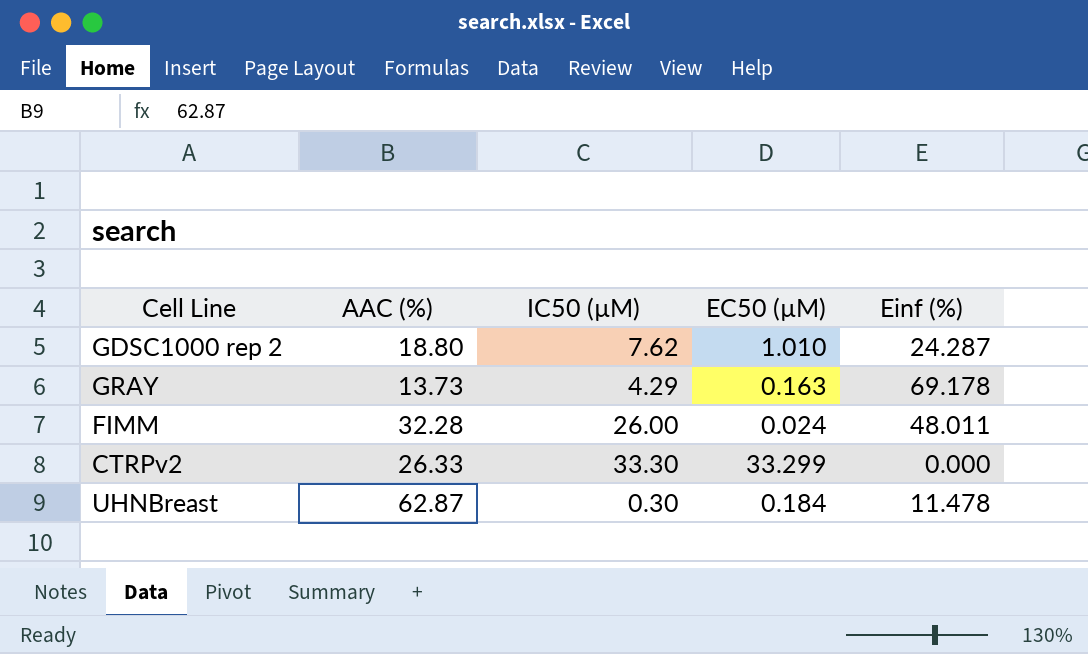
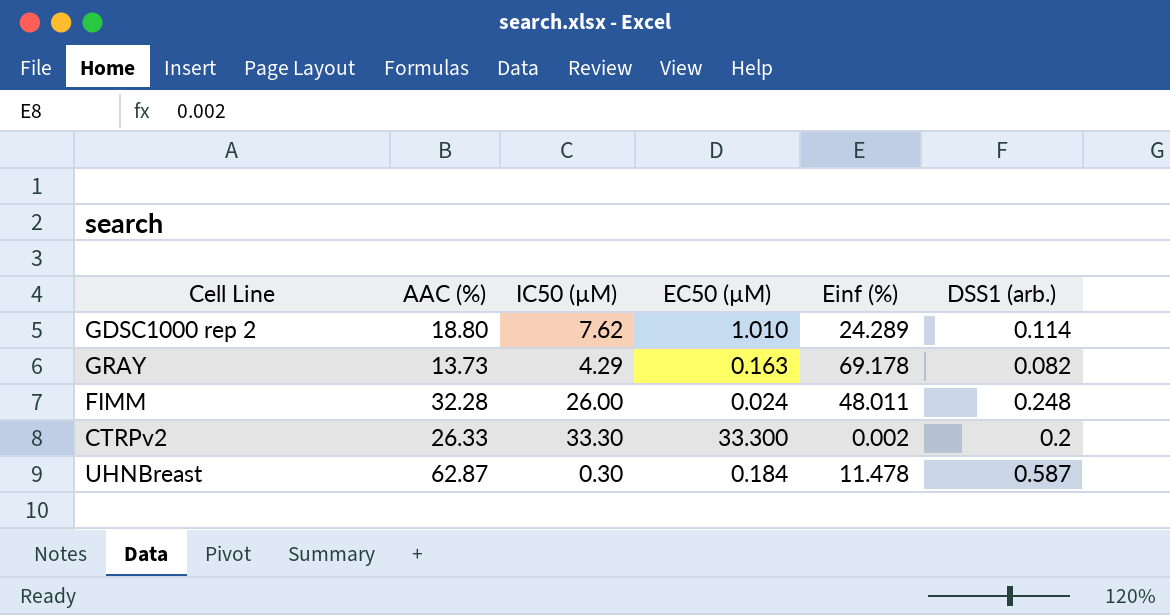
column DSS1 (arb.) | position: none -> 6
GDSC1000 rep 2 | Einf (%): 24.287 -> 24.289
CTRPv2 | EC50 (µM): 33.299 -> 33.300
CTRPv2 | Einf (%): 0.000 -> 0.002

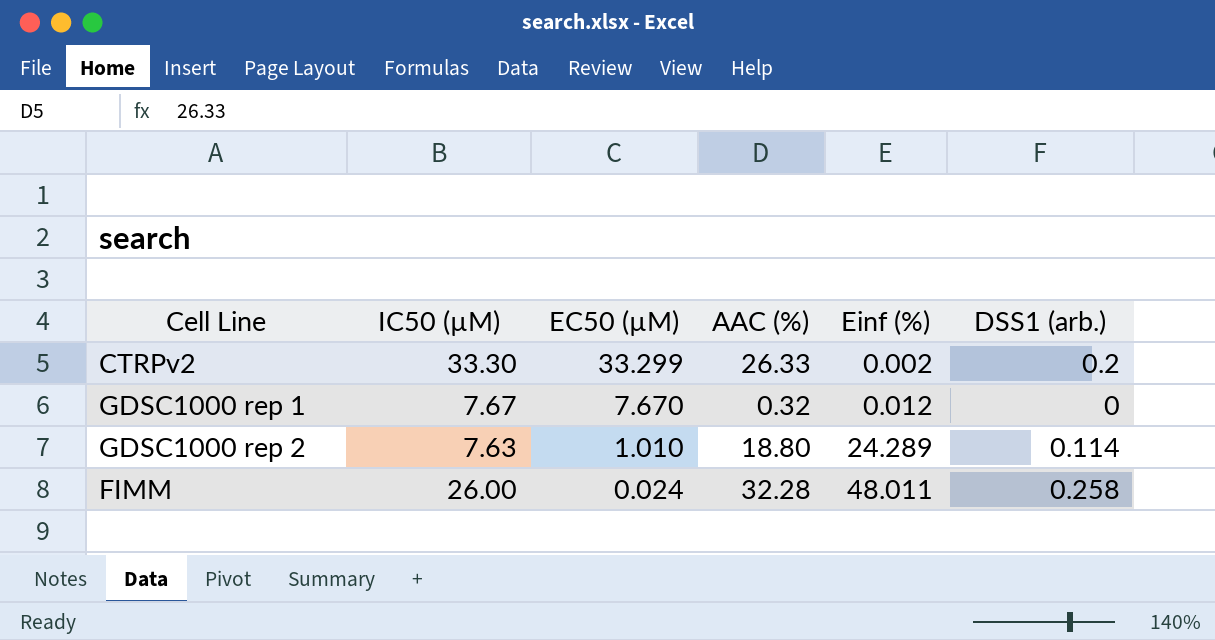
row order: none -> EC50 (µM) descending
column AAC (%) | position: 2 -> 4
row GRAY: 13.73 | 4.29 | 0.163 | 69.178 | 0.082 -> none
row UHNBreast: 62.87 | 0.30 | 0.184 | 11.478 | 0.587 -> none
CTRPv2 | EC50 (µM): 33.300 -> 33.299
row GDSC1000 rep 1: none -> 7.67 | 7.670 | 0.32 | 0.012 | 0
GDSC1000 rep 2 | IC50 (µM): 7.62 -> 7.63
FIMM | DSS1 (arb.): 0.248 -> 0.258

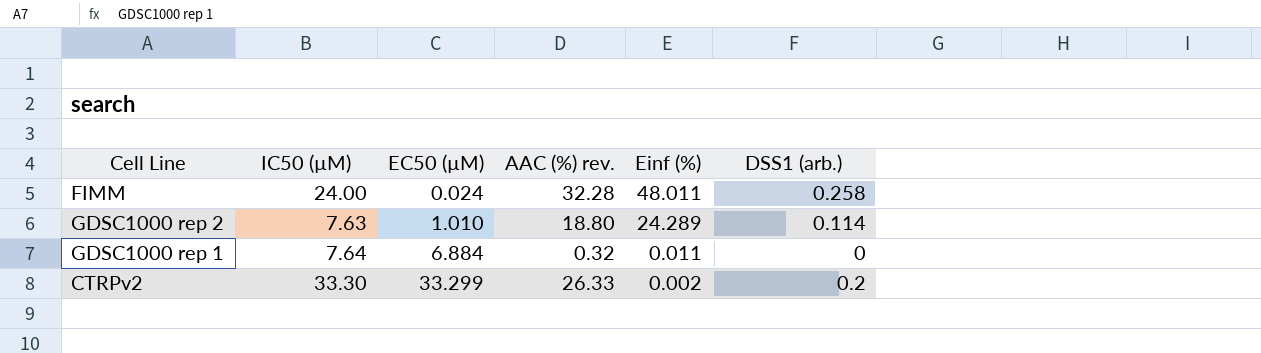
row order: EC50 (µM) descending -> EC50 (µM) ascending
column name: AAC (%) -> AAC (%) rev.
FIMM | IC50 (µM): 26.00 -> 24.00
GDSC1000 rep 1 | IC50 (µM): 7.67 -> 7.64
GDSC1000 rep 1 | EC50 (µM): 7.670 -> 6.884
GDSC1000 rep 1 | Einf (%): 0.012 -> 0.011

